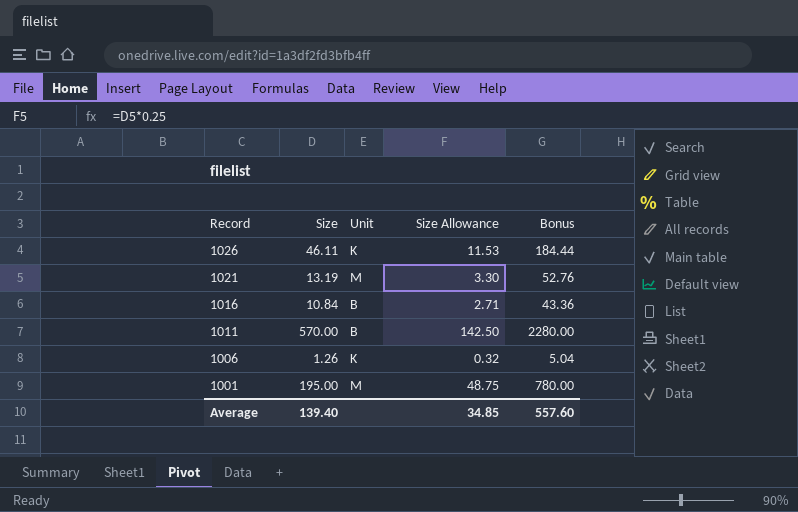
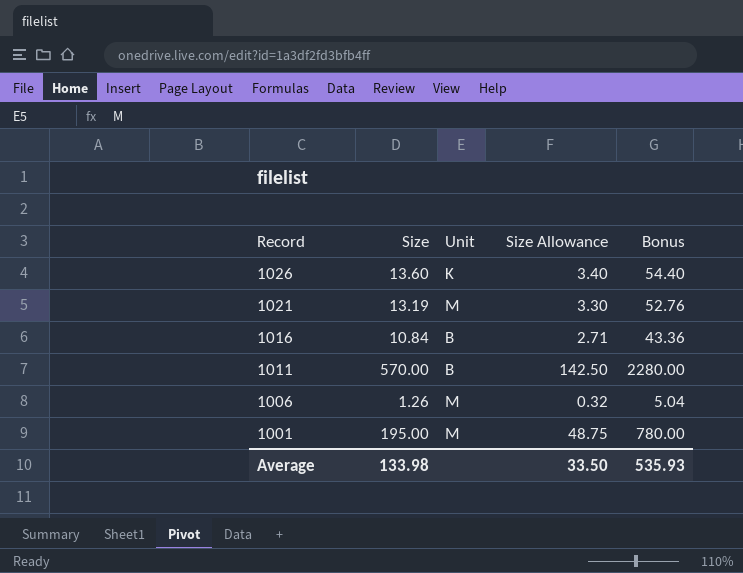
1026 | Size: 46.11 -> 13.60
1026 | Size Allowance: 11.53 -> 3.40
1026 | Bonus: 184.44 -> 54.40
1006 | Unit: K -> M
Average | Size: 139.40 -> 133.98
Average | Size Allowance: 34.85 -> 33.50
Average | Bonus: 557.60 -> 535.93

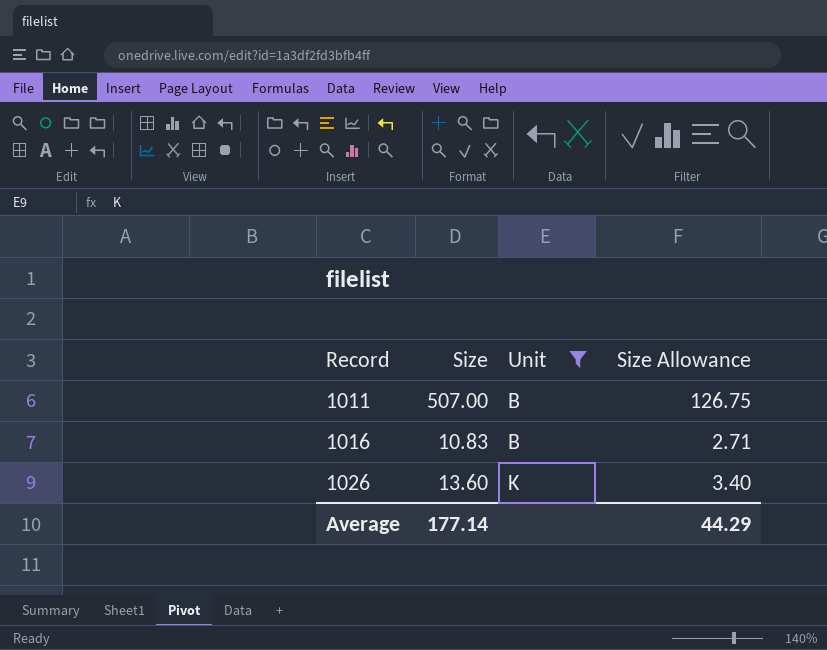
filter: none -> Unit != M
row order: Record descending -> Record ascending
column Bonus | formula: [Size] * 4 -> none
1011 | Size: 570.00 -> 507.00
1011 | Size Allowance: 142.50 -> 126.75
1016 | Size: 10.84 -> 10.83
Average | Size: 133.98 -> 177.14
Average | Size Allowance: 33.50 -> 44.29

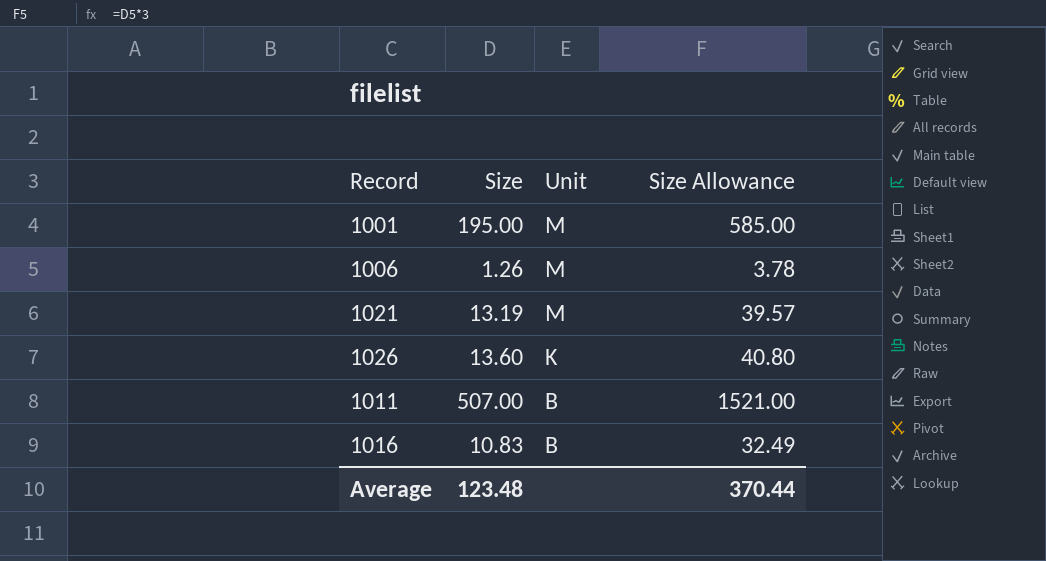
filter: Unit != M -> none
row order: Record ascending -> Unit descending
column Size Allowance | formula: [Size] * 0.25 -> [Size] * 3
Average | Size: 177.14 -> 123.48
Average | Size Allowance: 44.29 -> 370.44

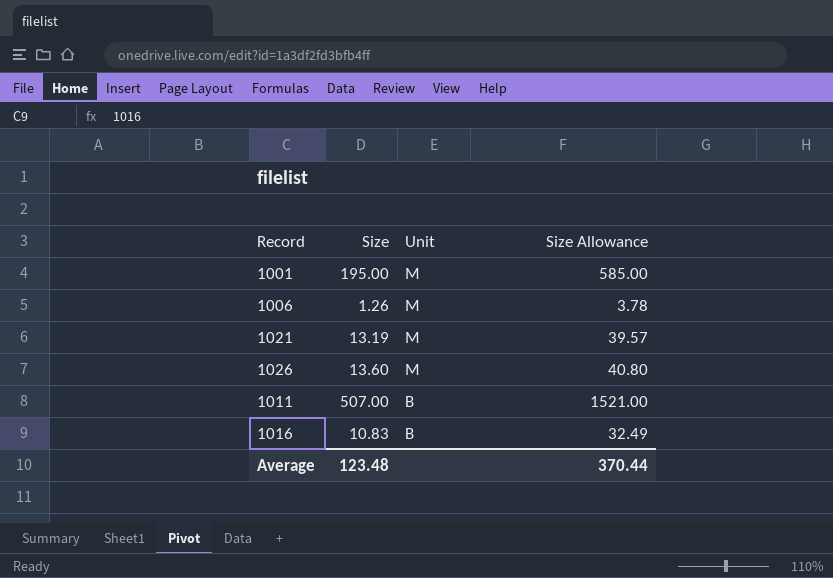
1026 | Unit: K -> M

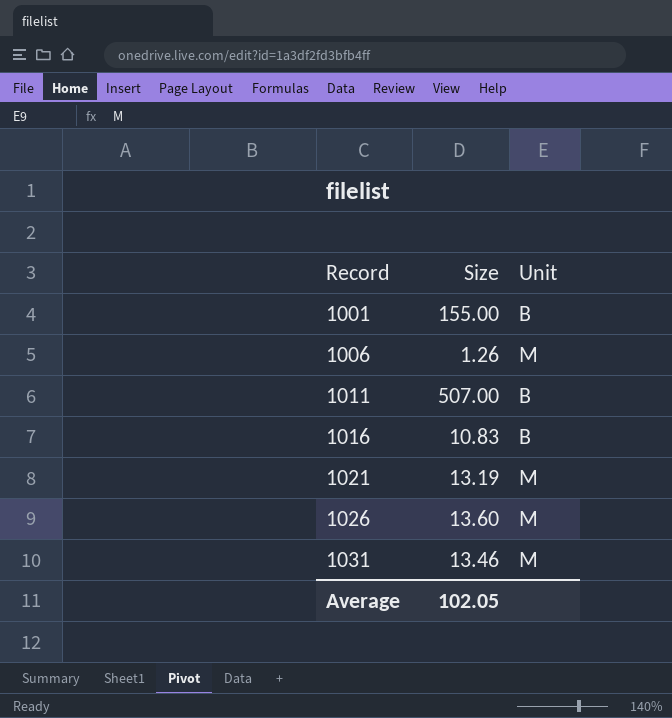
row order: Unit descending -> Record ascending
column Size Allowance | formula: [Size] * 3 -> none
1001 | Size: 195.00 -> 155.00
1001 | Unit: M -> B
row 1031: none -> 13.46 | M
Average | Size: 123.48 -> 102.05

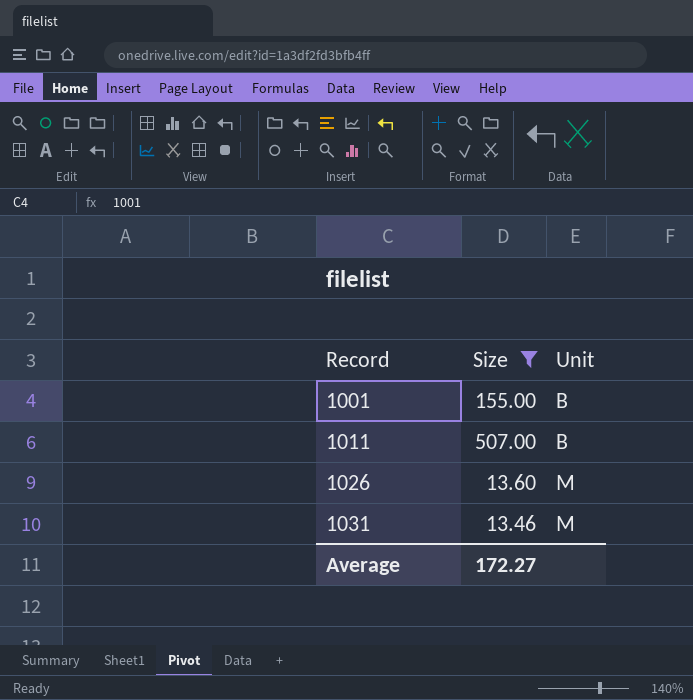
filter: none -> Size >= 13.46
Average | Size: 102.05 -> 172.27

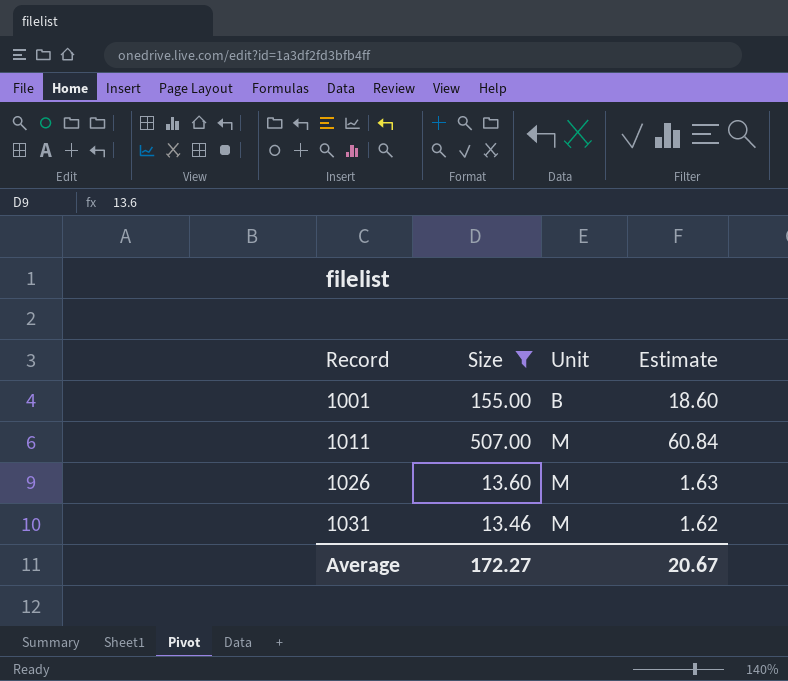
column Estimate | formula: none -> [Size] * 0.12
1011 | Unit: B -> M

